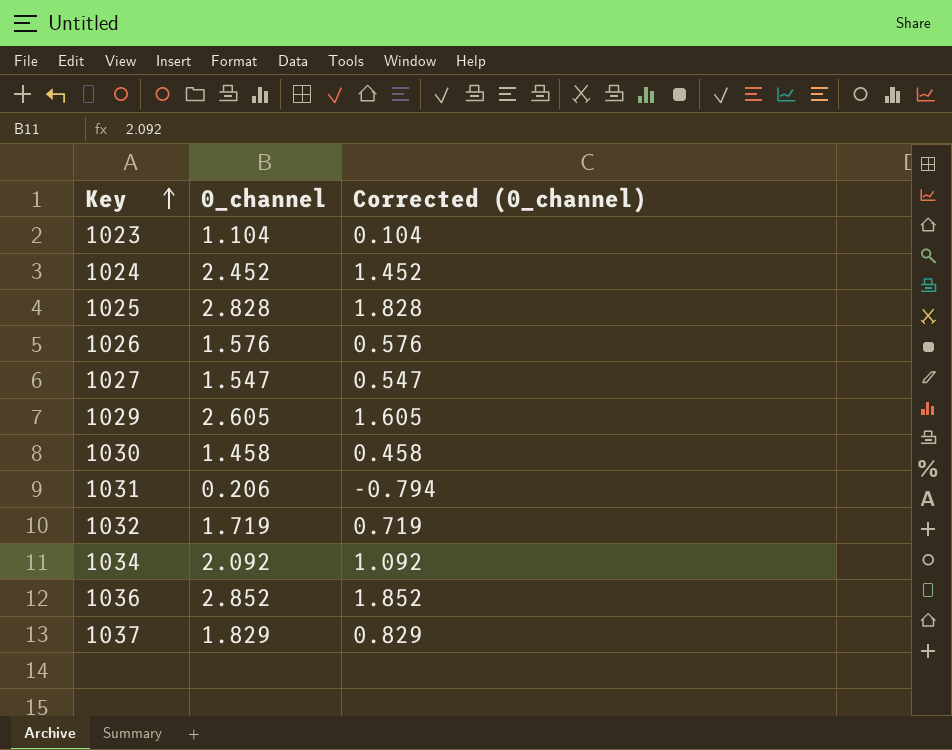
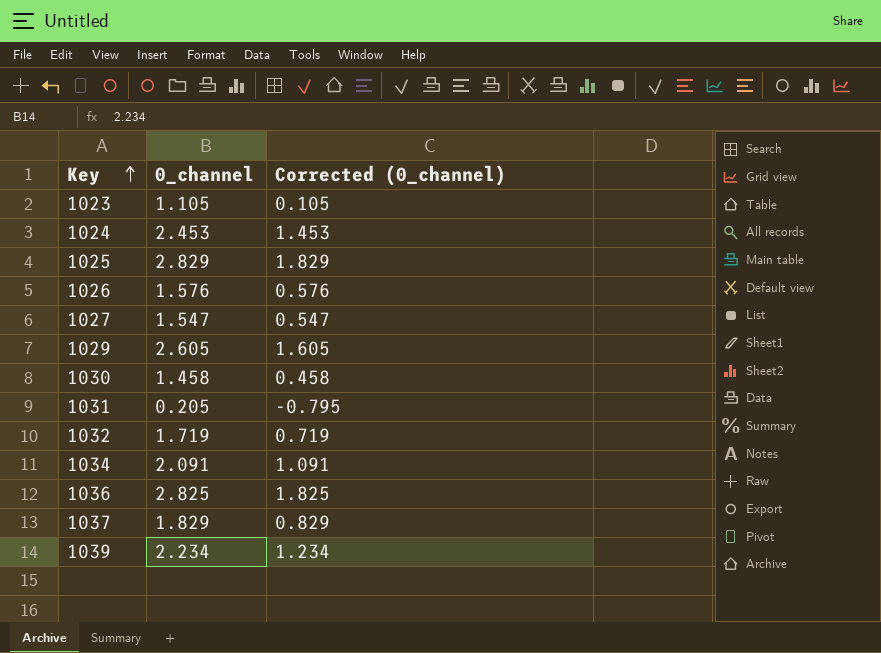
1023 | 0_channel: 1.104 -> 1.105
1023 | Corrected (0_channel): 0.104 -> 0.105
1024 | 0_channel: 2.452 -> 2.453
1024 | Corrected (0_channel): 1.452 -> 1.453
1025 | 0_channel: 2.828 -> 2.829
1025 | Corrected (0_channel): 1.828 -> 1.829
1031 | 0_channel: 0.206 -> 0.205
1031 | Corrected (0_channel): -0.794 -> -0.795
1034 | 0_channel: 2.092 -> 2.091
1034 | Corrected (0_channel): 1.092 -> 1.091
1036 | 0_channel: 2.852 -> 2.825
1036 | Corrected (0_channel): 1.852 -> 1.825
row 1039: none -> 2.234 | 1.234

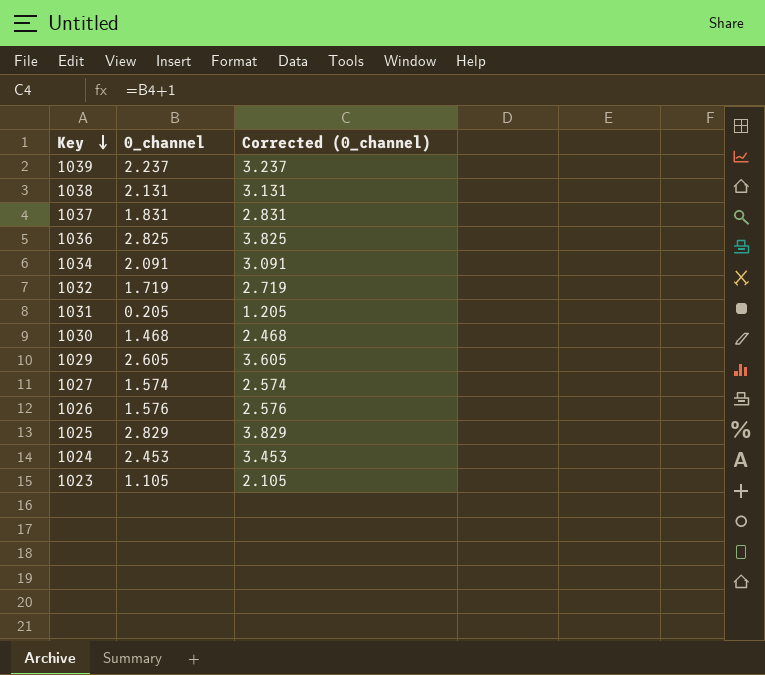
row order: Key ascending -> Key descending
column Corrected (0_channel) | formula: [0_channel] - 1 -> [0_channel] + 1
1039 | 0_channel: 2.234 -> 2.237
row 1038: none -> 2.131 | 3.131
1037 | 0_channel: 1.829 -> 1.831
1030 | 0_channel: 1.458 -> 1.468
1027 | 0_channel: 1.547 -> 1.574

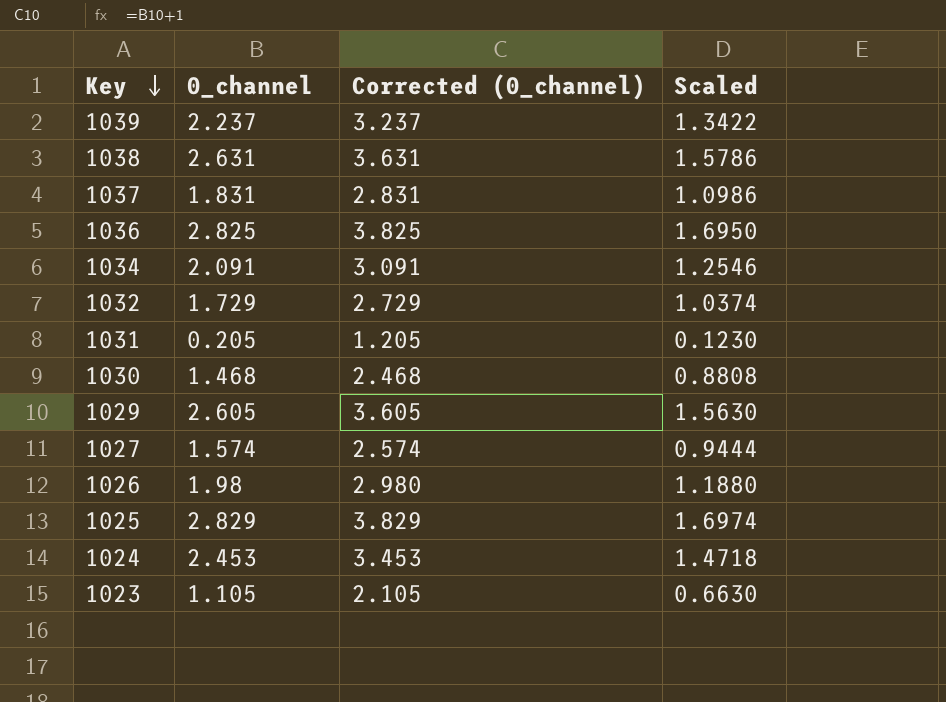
column Scaled | formula: none -> [0_channel] * 0.6
1038 | 0_channel: 2.131 -> 2.631
1038 | Corrected (0_channel): 3.131 -> 3.631
1032 | 0_channel: 1.719 -> 1.729
1032 | Corrected (0_channel): 2.719 -> 2.729
1026 | 0_channel: 1.576 -> 1.98
1026 | Corrected (0_channel): 2.576 -> 2.980

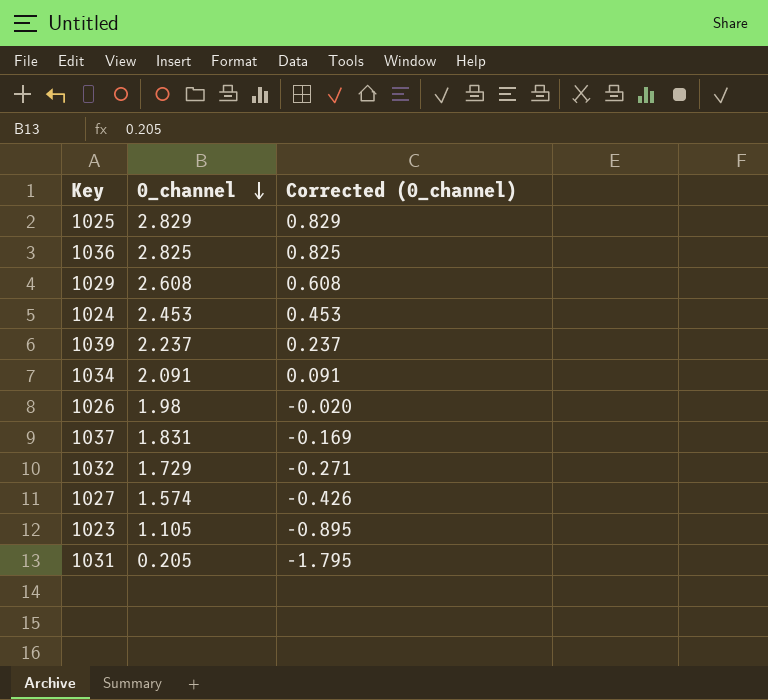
row order: Key descending -> 0_channel descending
column Scaled | formula: [0_channel] * 0.6 -> none
column Corrected (0_channel) | formula: [0_channel] + 1 -> [0_channel] - 2
row 1038: 2.631 | 3.631 | 1.5786 -> none
row 1030: 1.468 | 2.468 | 0.8808 -> none
1029 | 0_channel: 2.605 -> 2.608

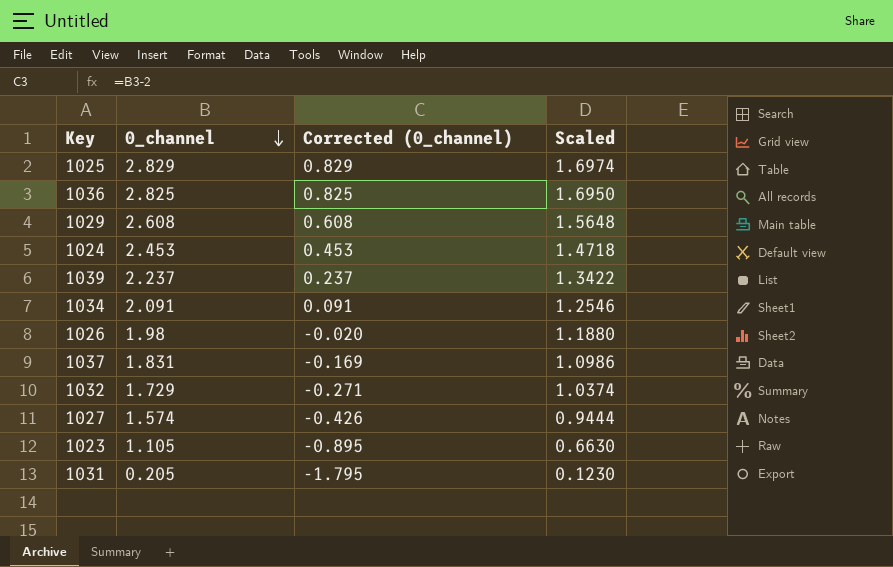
column Scaled | formula: none -> [0_channel] * 0.6

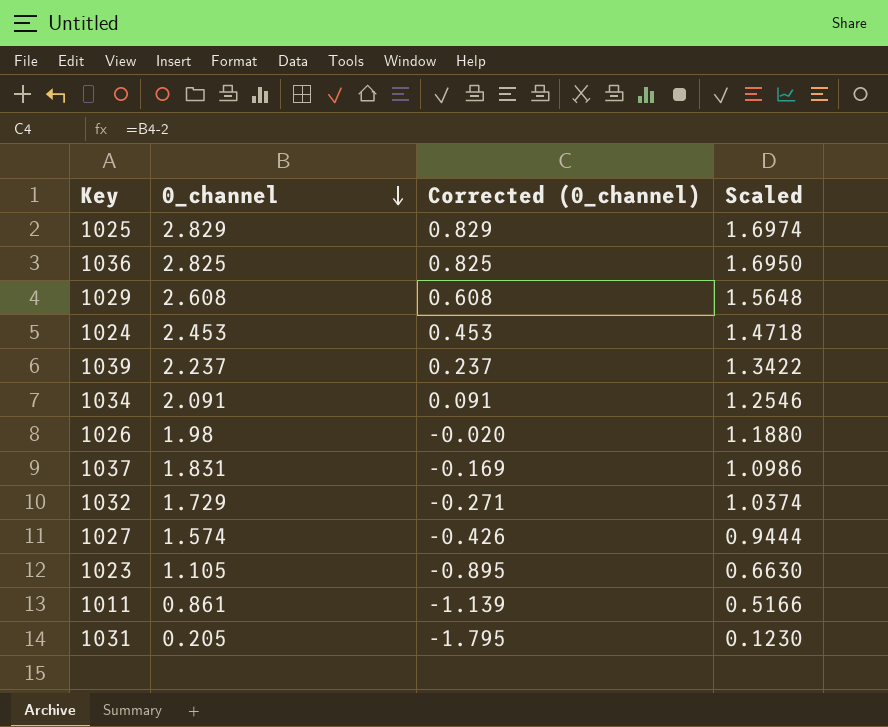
row 1011: none -> 0.861 | -1.139 | 0.5166

